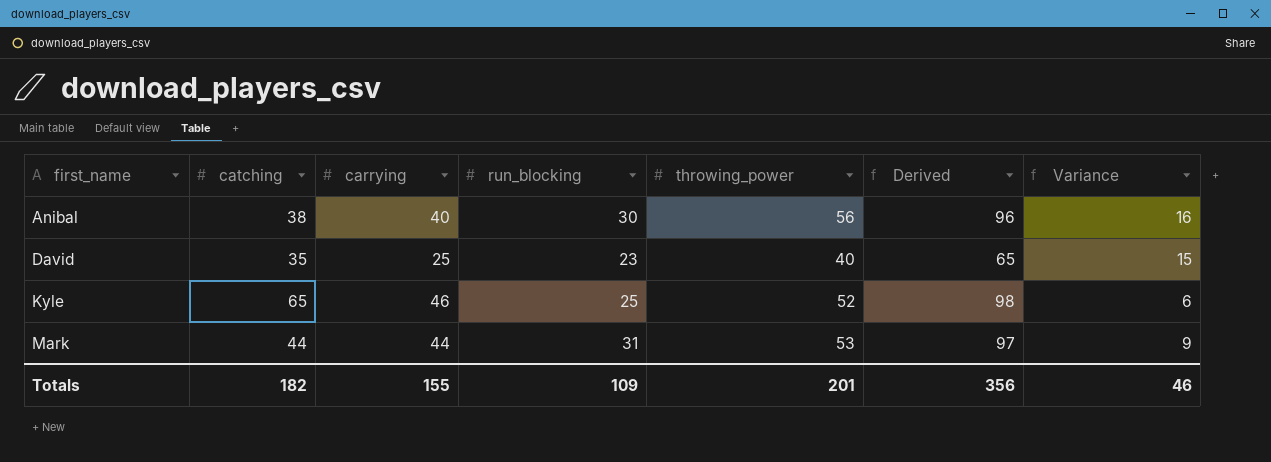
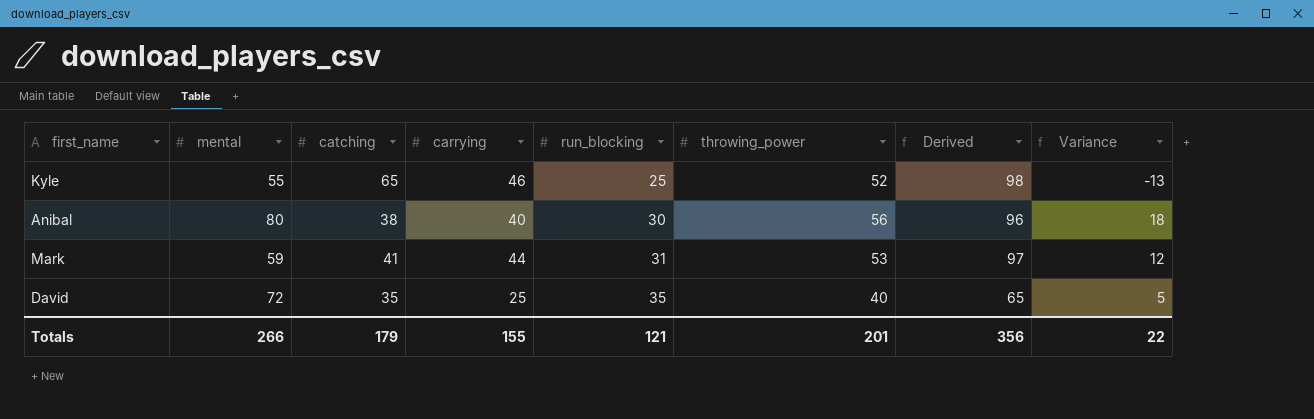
row order: first_name ascending -> run_blocking ascending
column mental | position: none -> 2
column Variance | formula: [throwing_power] - [carrying] -> [throwing_power] - [catching]
Mark | catching: 44 -> 41
David | run_blocking: 23 -> 35
Totals | catching: 182 -> 179
Totals | run_blocking: 109 -> 121
Totals | Variance: 46 -> 22

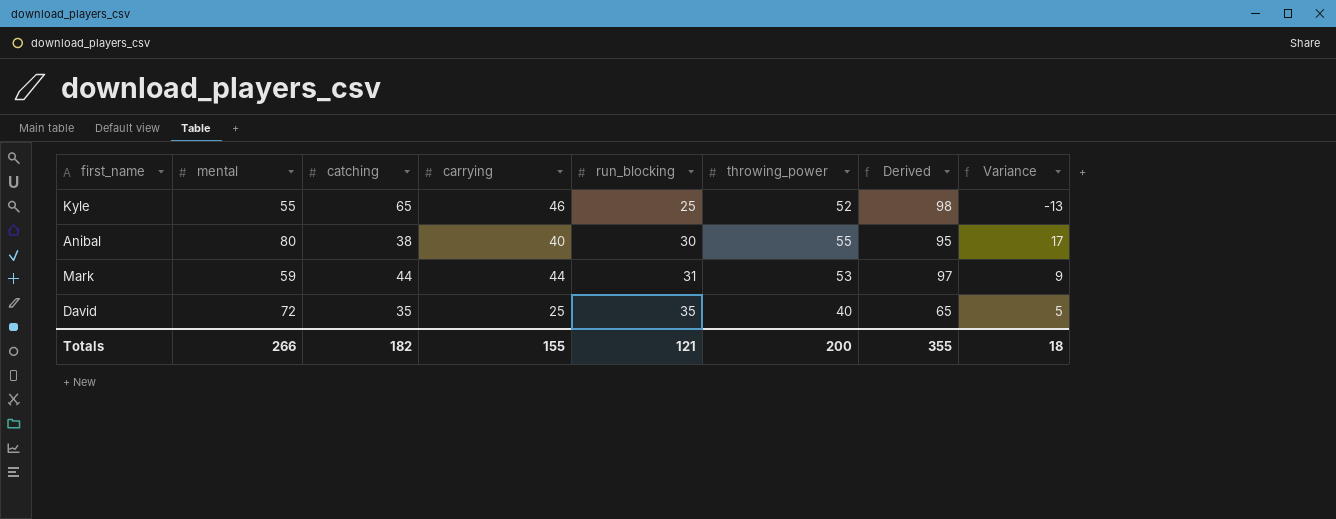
Anibal | throwing_power: 56 -> 55
Anibal | Derived: 96 -> 95
Anibal | Variance: 18 -> 17
Mark | catching: 41 -> 44
Mark | Variance: 12 -> 9
Totals | catching: 179 -> 182
Totals | throwing_power: 201 -> 200
Totals | Derived: 356 -> 355
Totals | Variance: 22 -> 18

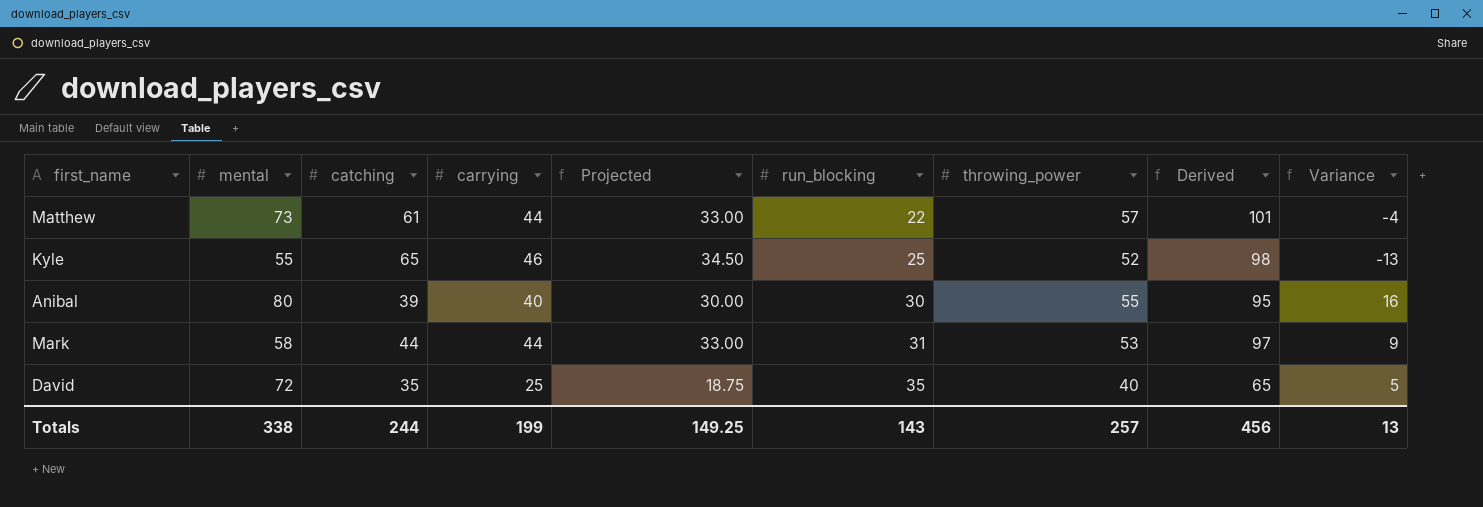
column Projected | formula: none -> [carrying] * 0.75
row Matthew: none -> 73 | 61 | 44 | 33.00 | 22 | 57 | 101 | -4
Anibal | catching: 38 -> 39
Anibal | Variance: 17 -> 16
Mark | mental: 59 -> 58
Totals | mental: 266 -> 338
Totals | catching: 182 -> 244
Totals | carrying: 155 -> 199
Totals | run_blocking: 121 -> 143
Totals | throwing_power: 200 -> 257
Totals | Derived: 355 -> 456
Totals | Variance: 18 -> 13

